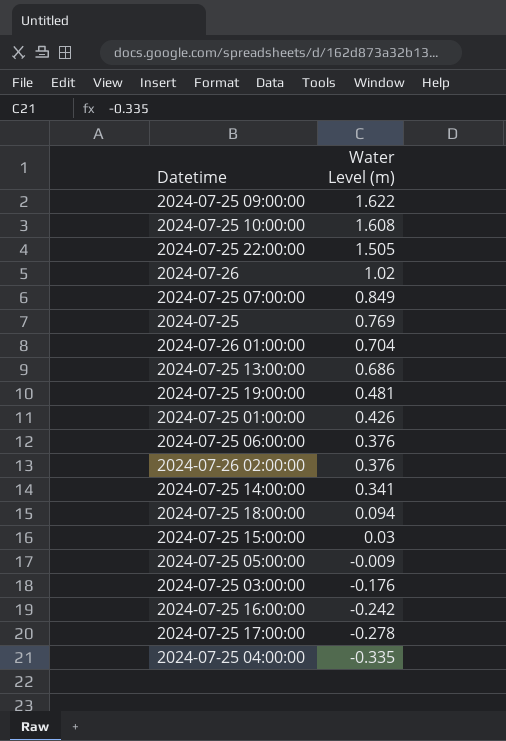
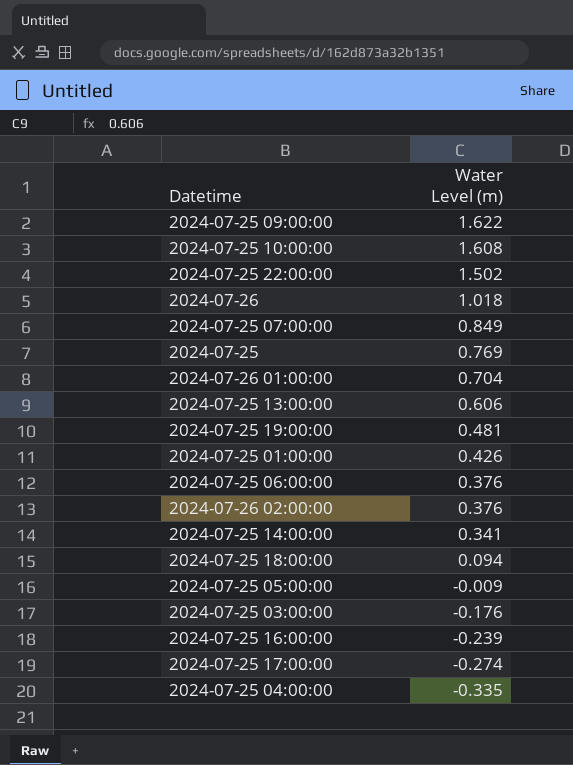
row 2024-07-25 15:00:00: 0.03 -> none
2024-07-25 22:00:00 | Water Level (m): 1.505 -> 1.502
2024-07-26 | Water Level (m): 1.02 -> 1.018
2024-07-25 13:00:00 | Water Level (m): 0.686 -> 0.606
2024-07-25 16:00:00 | Water Level (m): -0.242 -> -0.239
2024-07-25 17:00:00 | Water Level (m): -0.278 -> -0.274

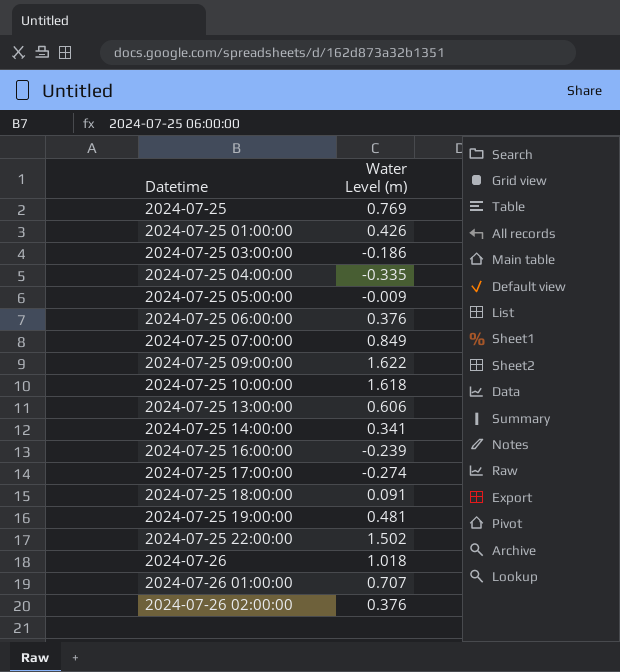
row order: Water Level (m) descending -> Datetime ascending
2024-07-25 03:00:00 | Water Level (m): -0.176 -> -0.186
2024-07-25 10:00:00 | Water Level (m): 1.608 -> 1.618
2024-07-25 18:00:00 | Water Level (m): 0.094 -> 0.091
2024-07-26 01:00:00 | Water Level (m): 0.704 -> 0.707

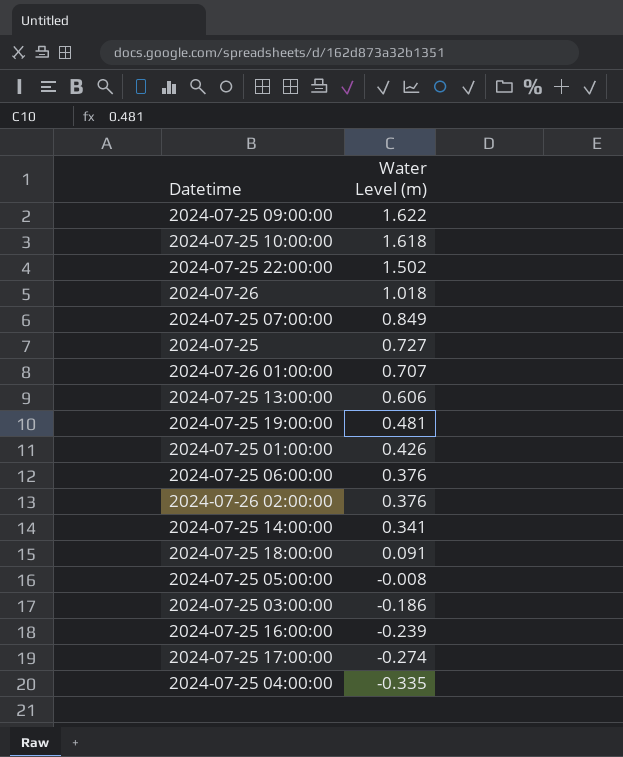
row order: Datetime ascending -> Water Level (m) descending
2024-07-25 | Water Level (m): 0.769 -> 0.727
2024-07-25 05:00:00 | Water Level (m): -0.009 -> -0.008

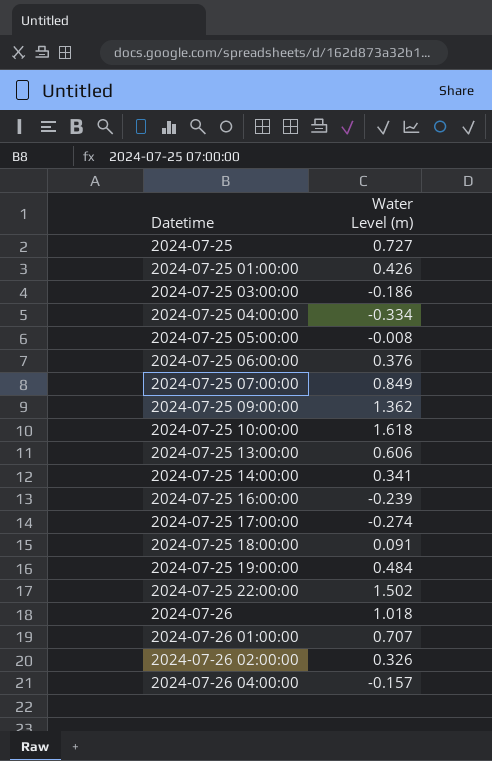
row order: Water Level (m) descending -> Datetime ascending
2024-07-25 04:00:00 | Water Level (m): -0.335 -> -0.334
2024-07-25 09:00:00 | Water Level (m): 1.622 -> 1.362
2024-07-25 19:00:00 | Water Level (m): 0.481 -> 0.484
2024-07-26 02:00:00 | Water Level (m): 0.376 -> 0.326
row 2024-07-26 04:00:00: none -> -0.157

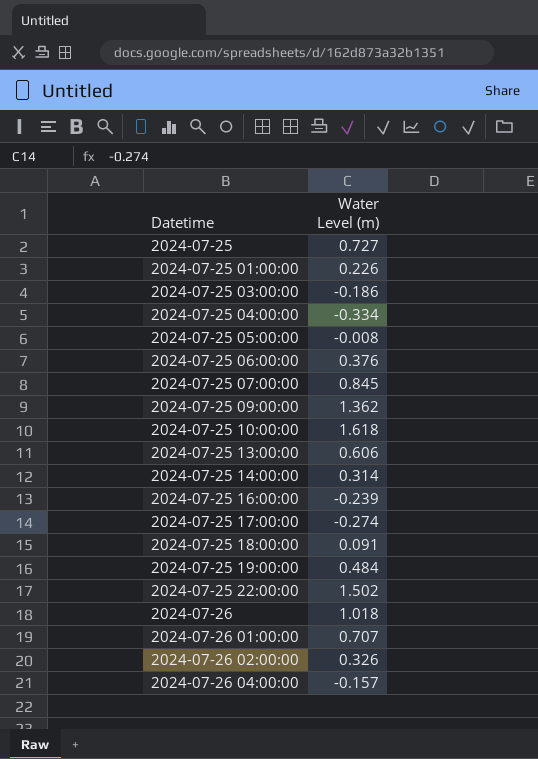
2024-07-25 01:00:00 | Water Level (m): 0.426 -> 0.226
2024-07-25 07:00:00 | Water Level (m): 0.849 -> 0.845
2024-07-25 14:00:00 | Water Level (m): 0.341 -> 0.314

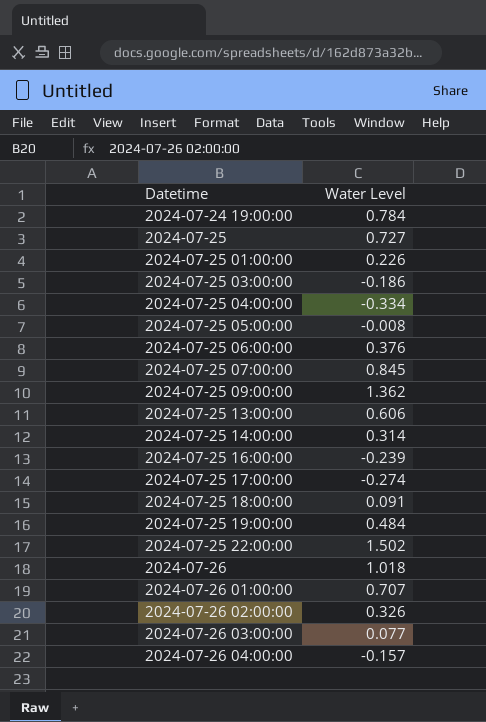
column name: Water Level (m) -> Water Level
row 2024-07-25 10:00:00: 1.618 -> none
row 2024-07-24 19:00:00: none -> 0.784
row 2024-07-26 03:00:00: none -> 0.077

